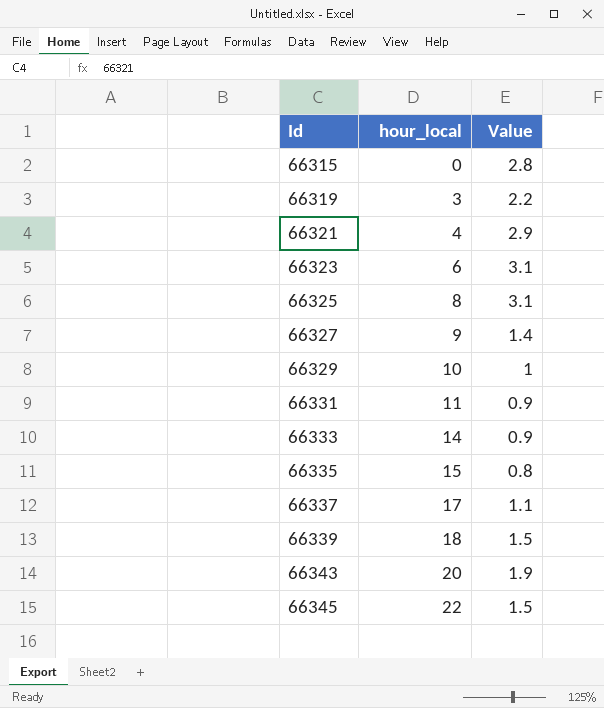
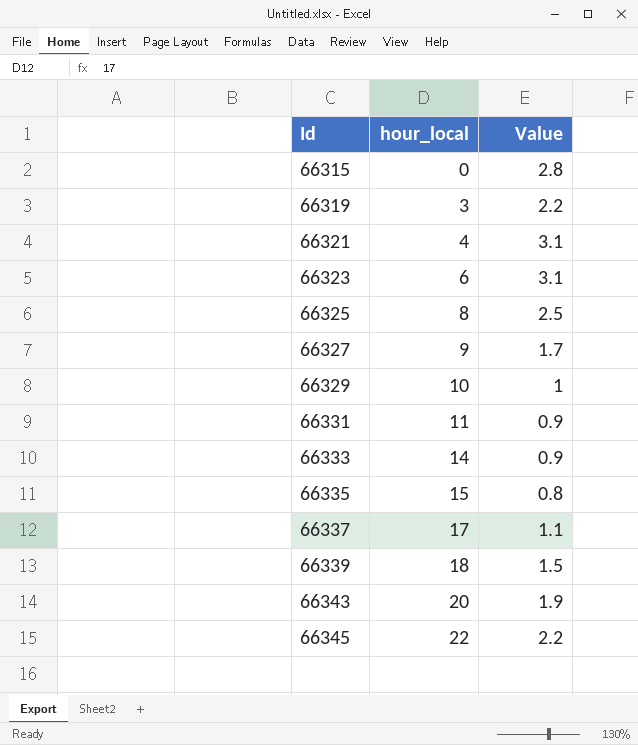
66321 | Value: 2.9 -> 3.1
66325 | Value: 3.1 -> 2.5
66327 | Value: 1.4 -> 1.7
66345 | Value: 1.5 -> 2.2

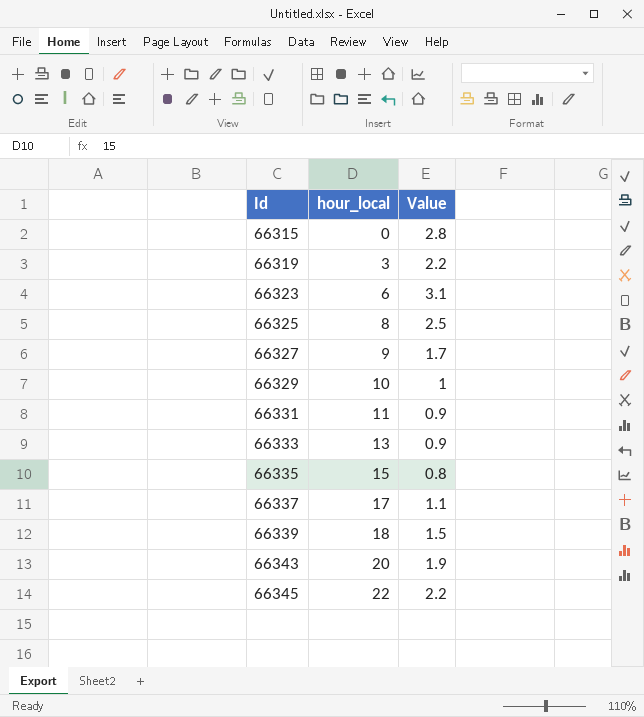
row 66321: 4 | 3.1 -> none
66333 | hour_local: 14 -> 13

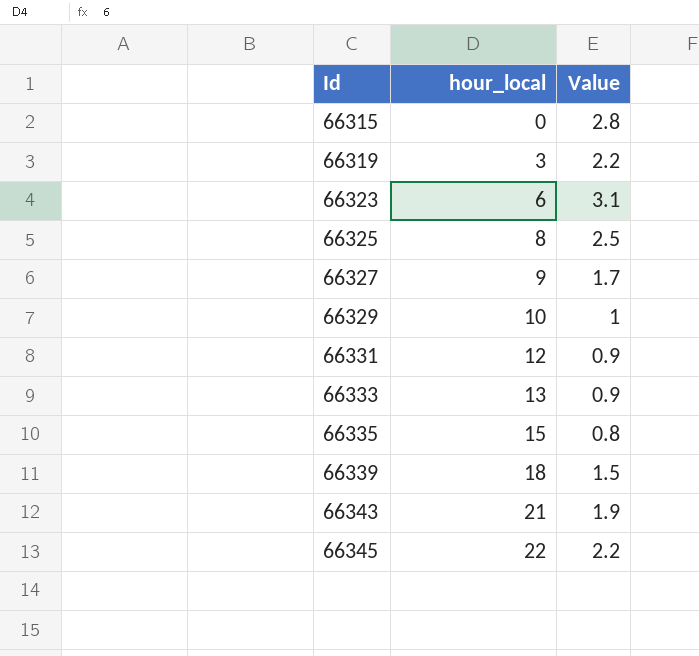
row 66337: 17 | 1.1 -> none
66331 | hour_local: 11 -> 12
66343 | hour_local: 20 -> 21

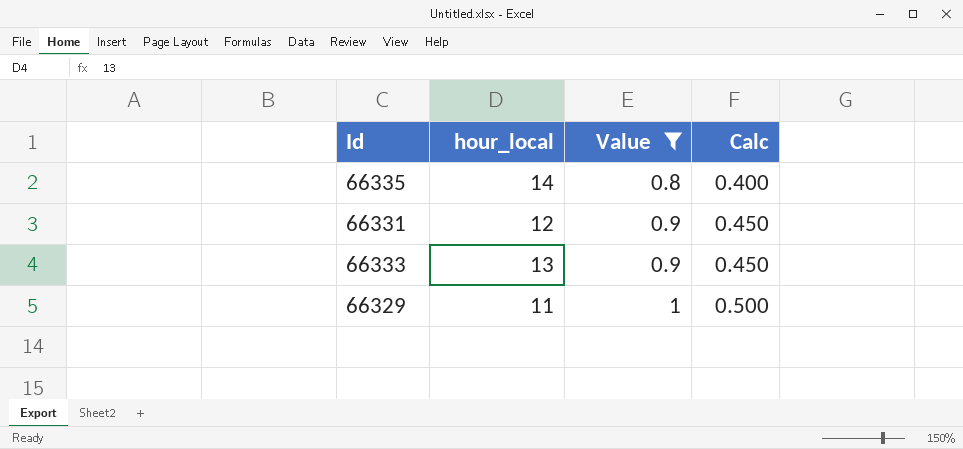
filter: none -> Value <= 1
row order: Id ascending -> Value ascending
column Calc | formula: none -> [Value] * 0.5
66335 | hour_local: 15 -> 14
66329 | hour_local: 10 -> 11

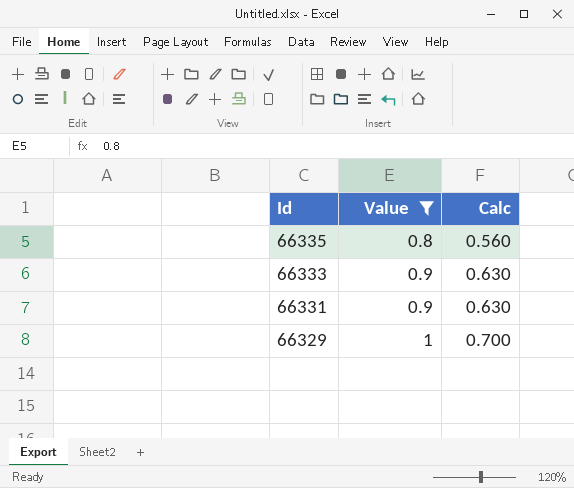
row order: Value ascending -> Id descending
column hour_local | position: 2 -> none
column Calc | formula: [Value] * 0.5 -> [Value] * 0.7

